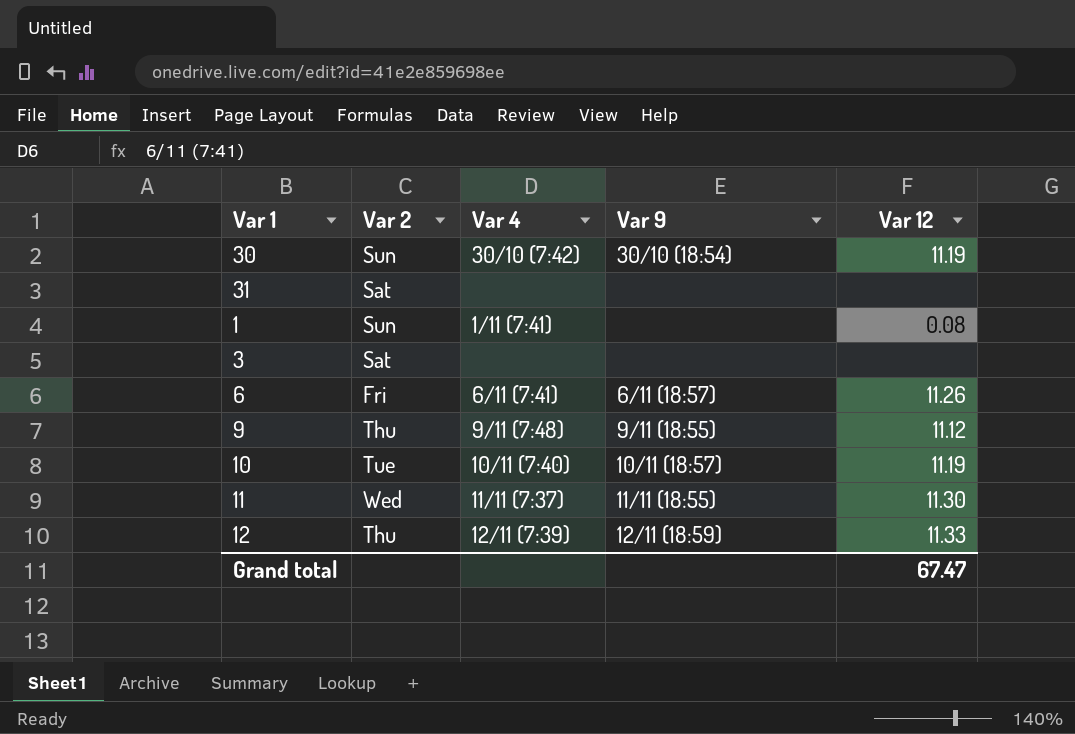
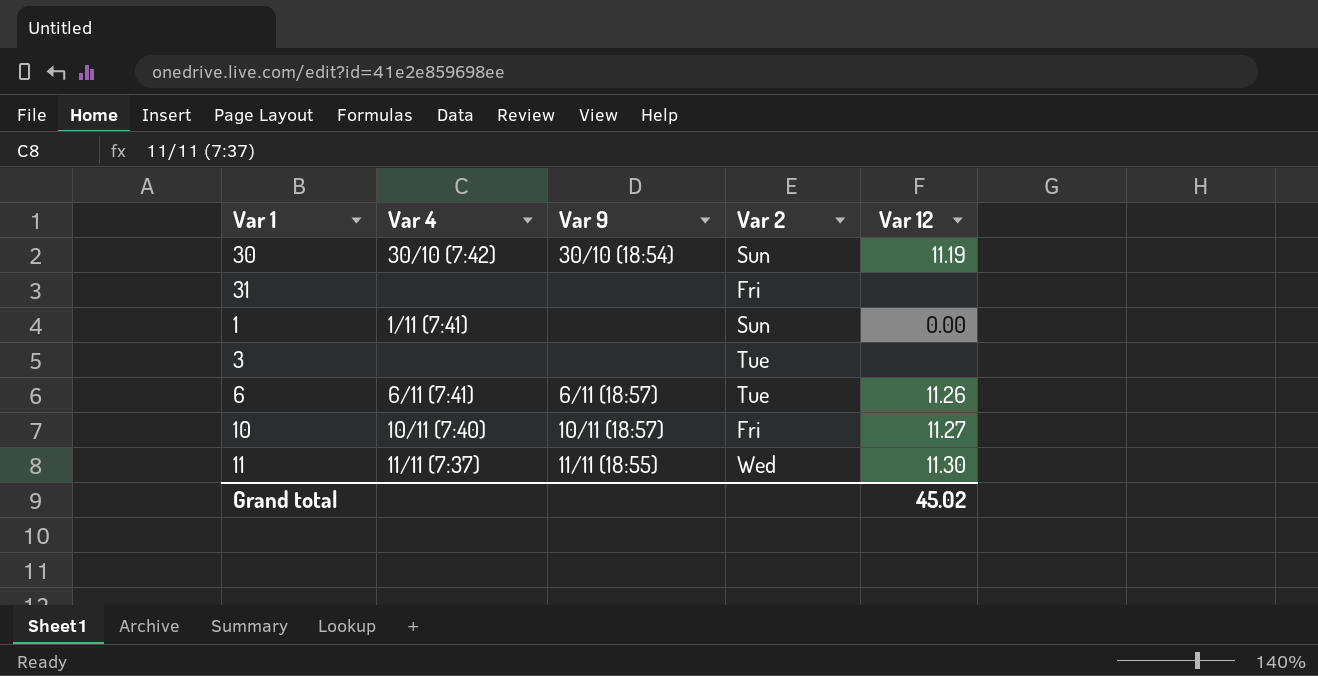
column Var 2 | position: 2 -> 4
row 9: Thu | 9/11 (7:48) | 9/11 (18:55) | 11.12 -> none
row 12: Thu | 12/11 (7:39) | 12/11 (18:59) | 11.33 -> none
31 | Var 2: Sat -> Fri
1 | Var 12: 0.08 -> 0.00
3 | Var 2: Sat -> Tue
6 | Var 2: Fri -> Tue
10 | Var 2: Tue -> Fri
10 | Var 12: 11.19 -> 11.27
Grand total | Var 12: 67.47 -> 45.02

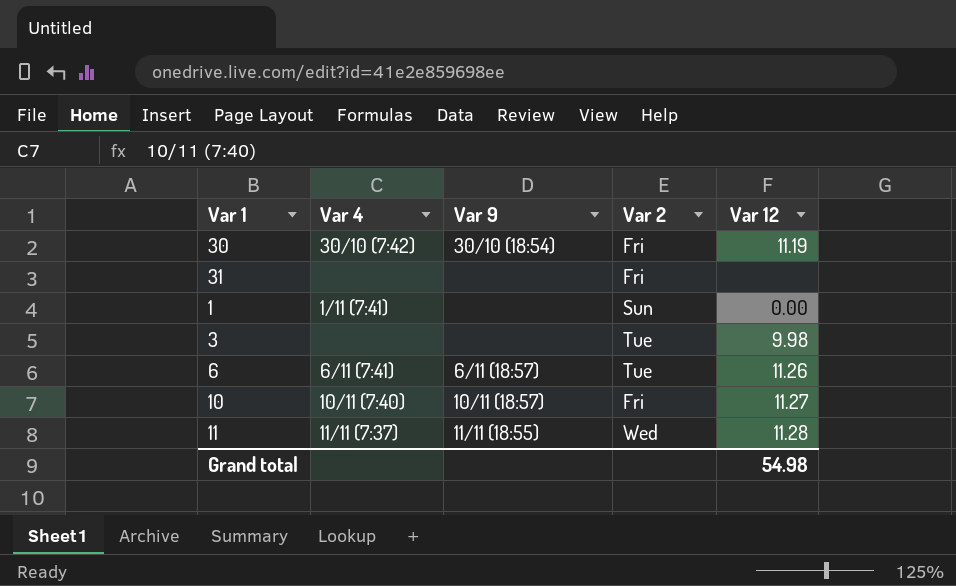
30 | Var 2: Sun -> Fri
3 | Var 12: none -> 9.98
11 | Var 12: 11.30 -> 11.28
Grand total | Var 12: 45.02 -> 54.98

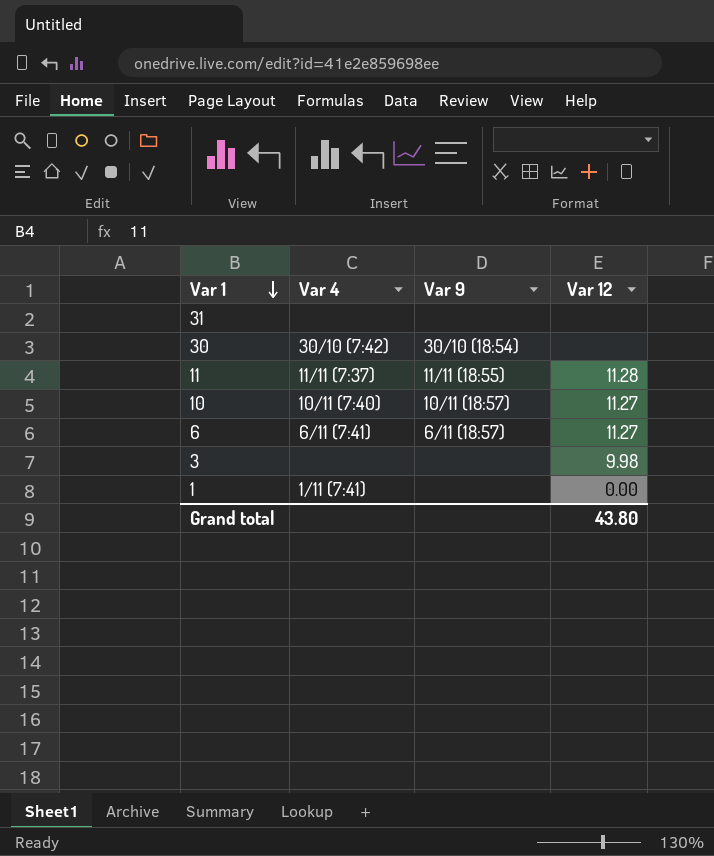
row order: none -> Var 1 descending
column Var 2 | position: 4 -> none
30 | Var 12: 11.19 -> none
6 | Var 12: 11.26 -> 11.27
Grand total | Var 12: 54.98 -> 43.80

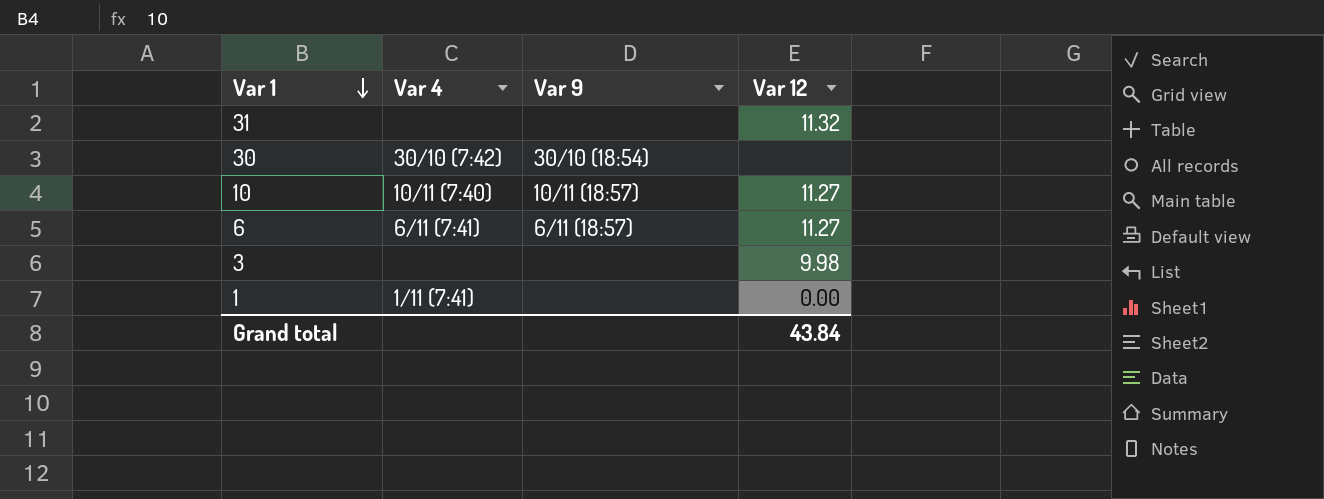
row 11: 11/11 (7:37) | 11/11 (18:55) | 11.28 -> none
31 | Var 12: none -> 11.32
Grand total | Var 12: 43.80 -> 43.84

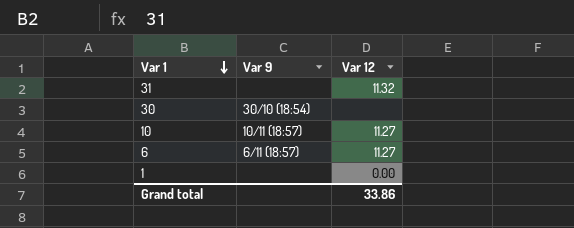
column Var 4 | position: 2 -> none
row 3: none | none | 9.98 -> none
Grand total | Var 12: 43.84 -> 33.86

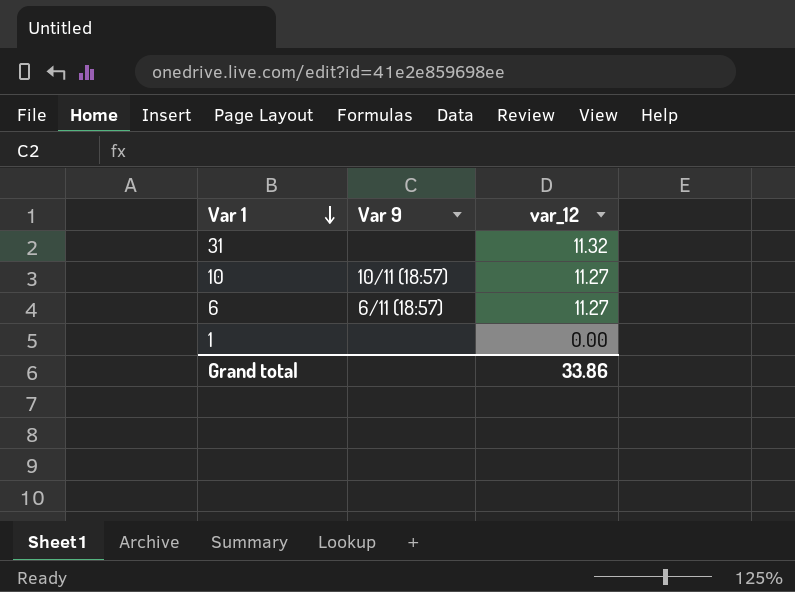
column name: Var 12 -> var_12
row 30: 30/10 (18:54) | none -> none

